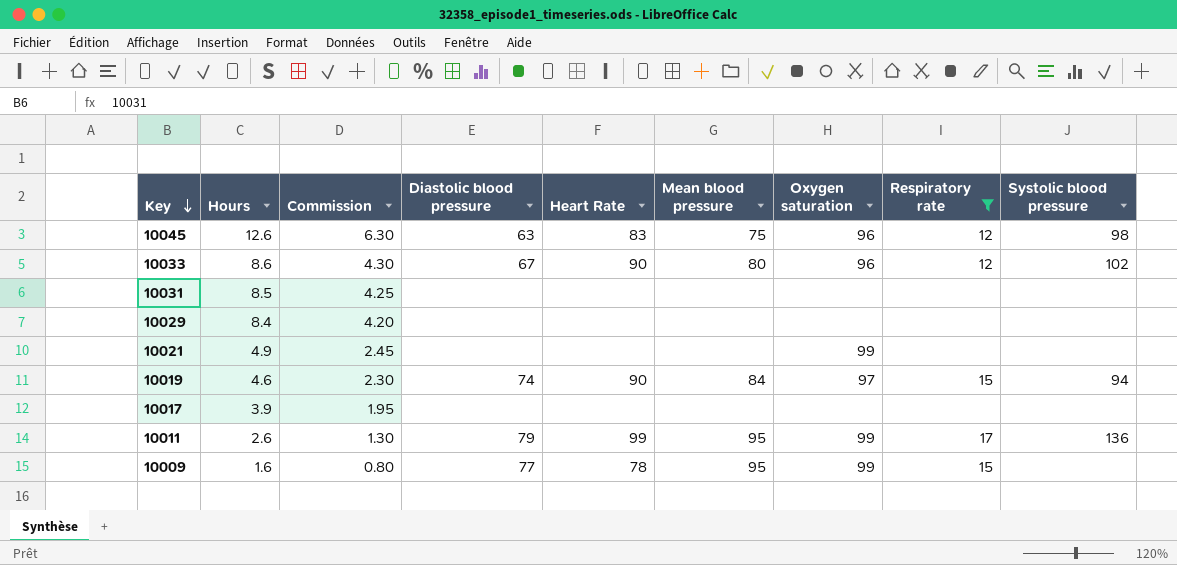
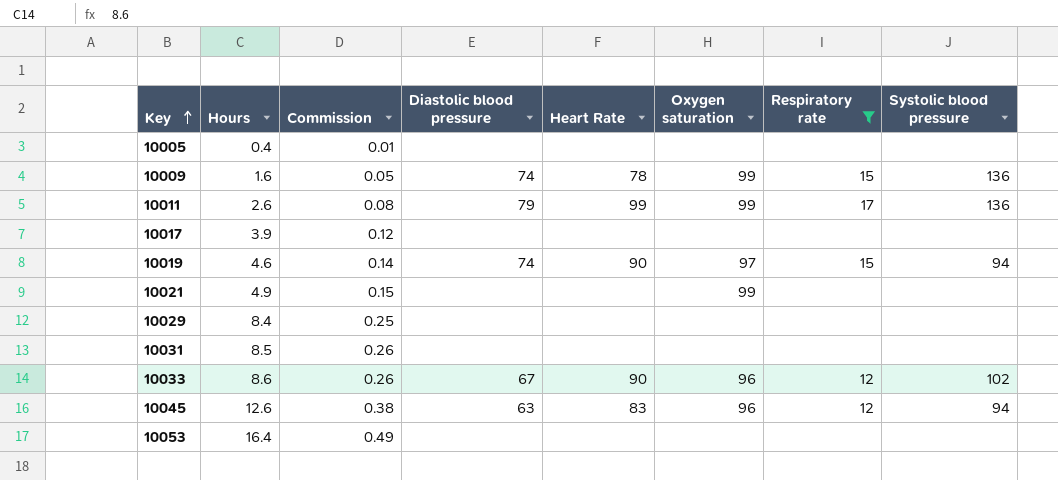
row order: Key descending -> Key ascending
column Mean blood pressure | position: 6 -> none
column Commission | formula: [Hours] * 0.5 -> [Hours] * 0.03
row 10005: none -> 0.4 | 0.01 | none | none | none | none | none
10009 | Diastolic blood pressure: 77 -> 74
10009 | Systolic blood pressure: none -> 136
10045 | Systolic blood pressure: 98 -> 94
row 10053: none -> 16.4 | 0.49 | none | none | none | none | none

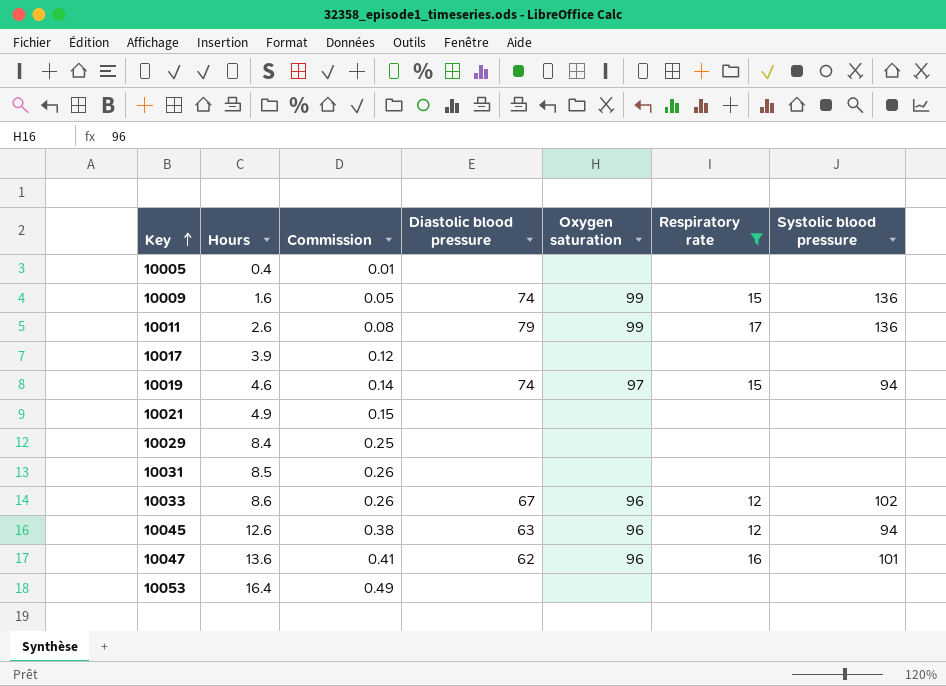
column Heart Rate | position: 5 -> none
10021 | Oxygen saturation: 99 -> none
row 10047: none -> 13.6 | 0.41 | 62 | 96 | 16 | 101

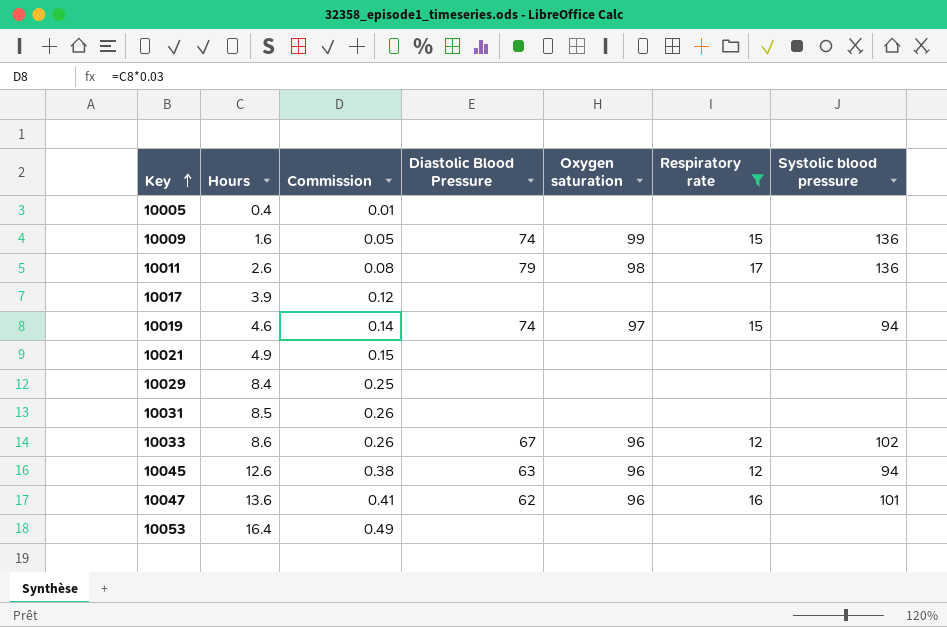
column name: Diastolic blood pressure -> Diastolic Blood Pressure
10011 | Oxygen saturation: 99 -> 98

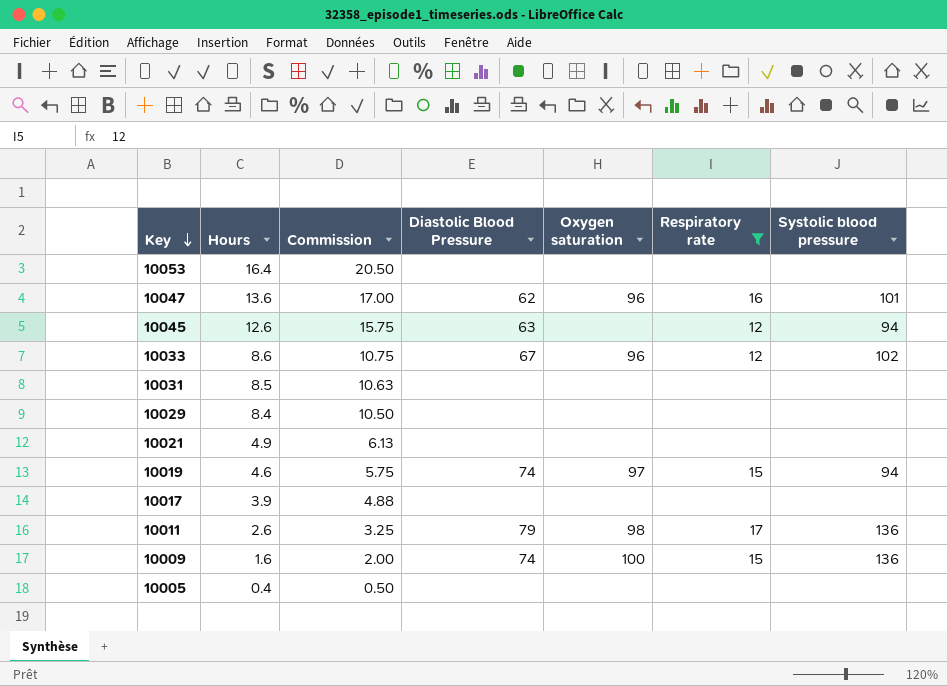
row order: Key ascending -> Key descending
column Commission | formula: [Hours] * 0.03 -> [Hours] * 1.25
10045 | Oxygen saturation: 96 -> none
10009 | Oxygen saturation: 99 -> 100

